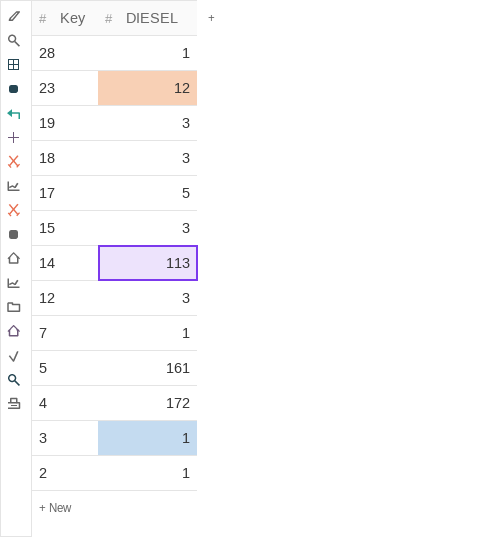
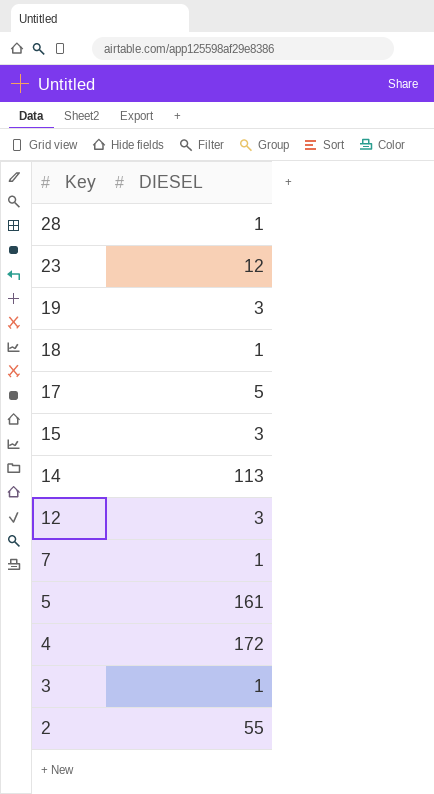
18 | DIESEL: 3 -> 1
2 | DIESEL: 1 -> 55

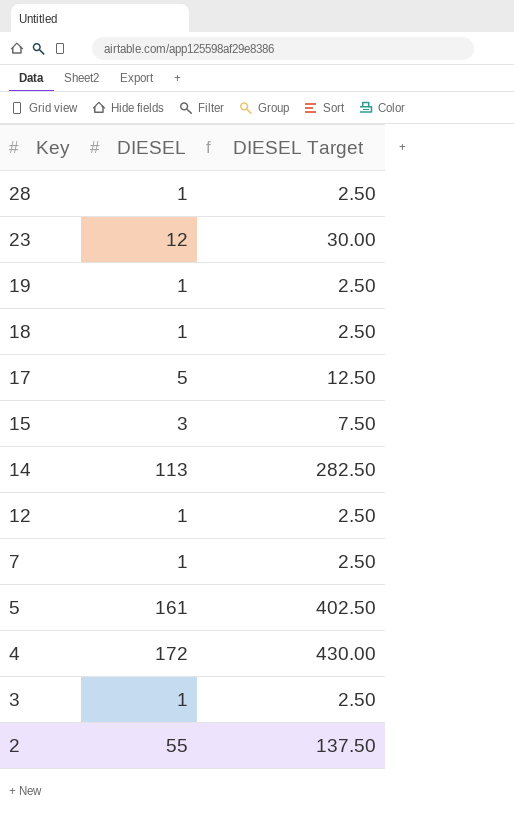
column DIESEL Target | formula: none -> [DIESEL] * 2.5
19 | DIESEL: 3 -> 1
12 | DIESEL: 3 -> 1

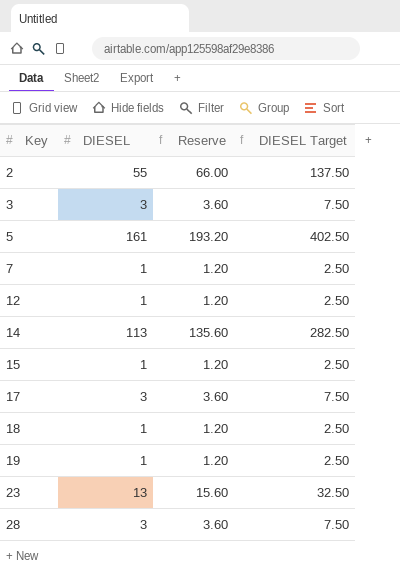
row order: Key descending -> Key ascending
column Reserve | formula: none -> [DIESEL] * 1.2
row 4: 172 | 430.00 -> none
3 | DIESEL: 1 -> 3
3 | DIESEL Target: 2.50 -> 7.50
15 | DIESEL: 3 -> 1
15 | DIESEL Target: 7.50 -> 2.50
17 | DIESEL: 5 -> 3
17 | DIESEL Target: 12.50 -> 7.50
23 | DIESEL: 12 -> 13
23 | DIESEL Target: 30.00 -> 32.50
28 | DIESEL: 1 -> 3
28 | DIESEL Target: 2.50 -> 7.50

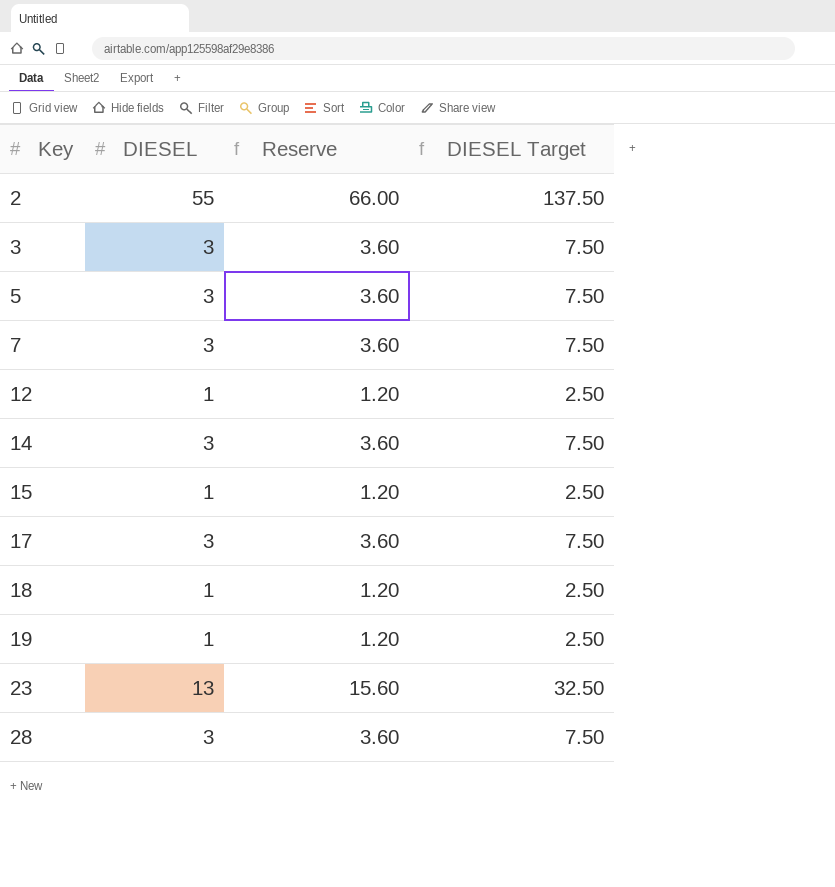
5 | DIESEL: 161 -> 3
5 | Reserve: 193.20 -> 3.60
5 | DIESEL Target: 402.50 -> 7.50
7 | DIESEL: 1 -> 3
7 | Reserve: 1.20 -> 3.60
7 | DIESEL Target: 2.50 -> 7.50
14 | DIESEL: 113 -> 3
14 | Reserve: 135.60 -> 3.60
14 | DIESEL Target: 282.50 -> 7.50

